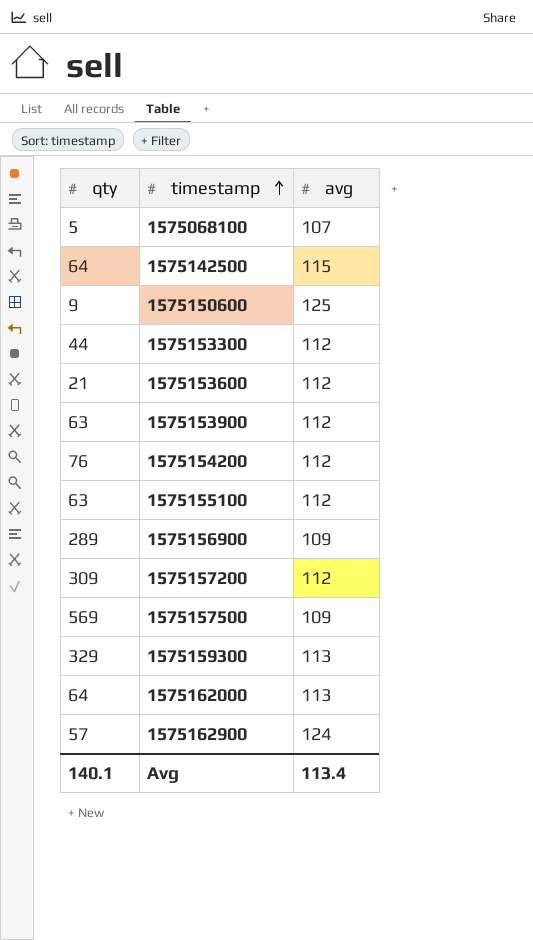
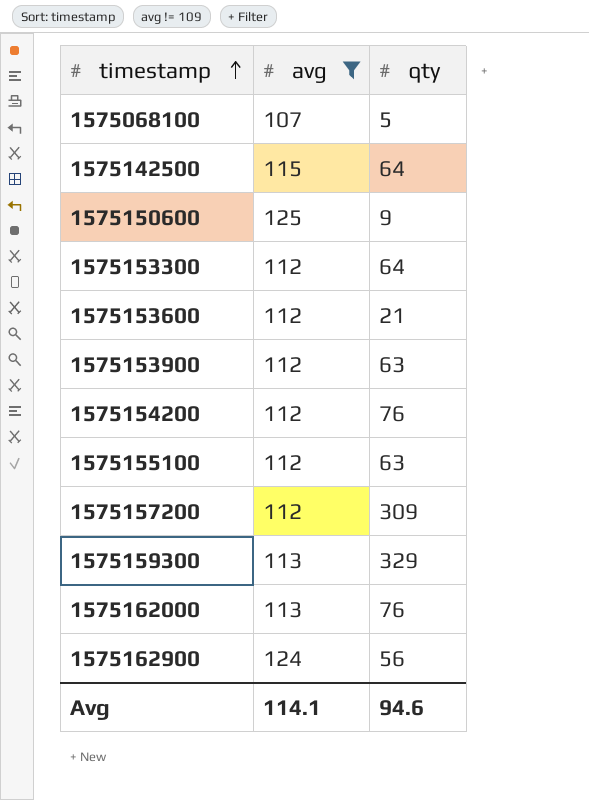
filter: none -> avg != 109
column qty | position: 1 -> 3
1575153300 | qty: 44 -> 64
1575162000 | qty: 64 -> 76
1575162900 | qty: 57 -> 56
Avg | avg: 113.4 -> 114.1
Avg | qty: 140.1 -> 94.6

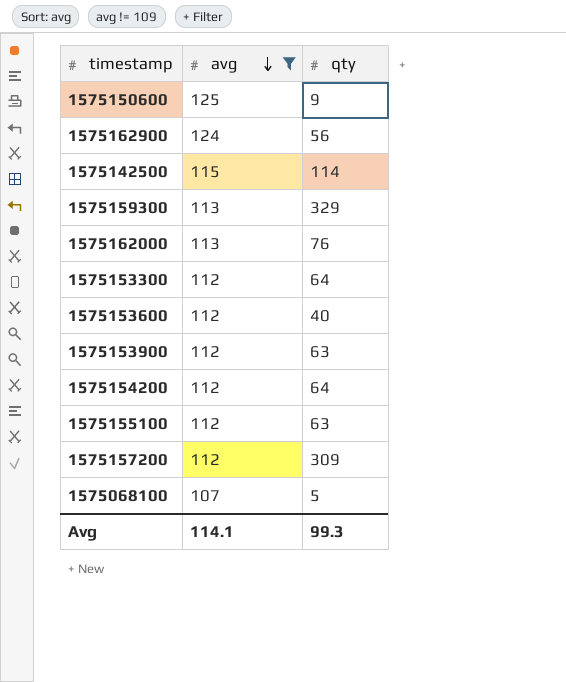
row order: timestamp ascending -> avg descending
1575142500 | qty: 64 -> 114
1575153600 | qty: 21 -> 40
1575154200 | qty: 76 -> 64
Avg | qty: 94.6 -> 99.3

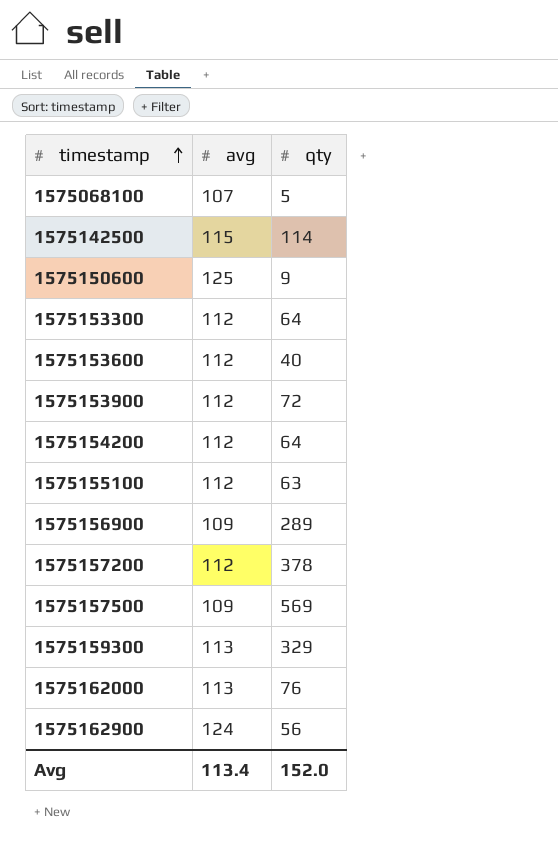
filter: avg != 109 -> none
row order: avg descending -> timestamp ascending
1575153900 | qty: 63 -> 72
1575157200 | qty: 309 -> 378
Avg | avg: 114.1 -> 113.4
Avg | qty: 99.3 -> 152.0

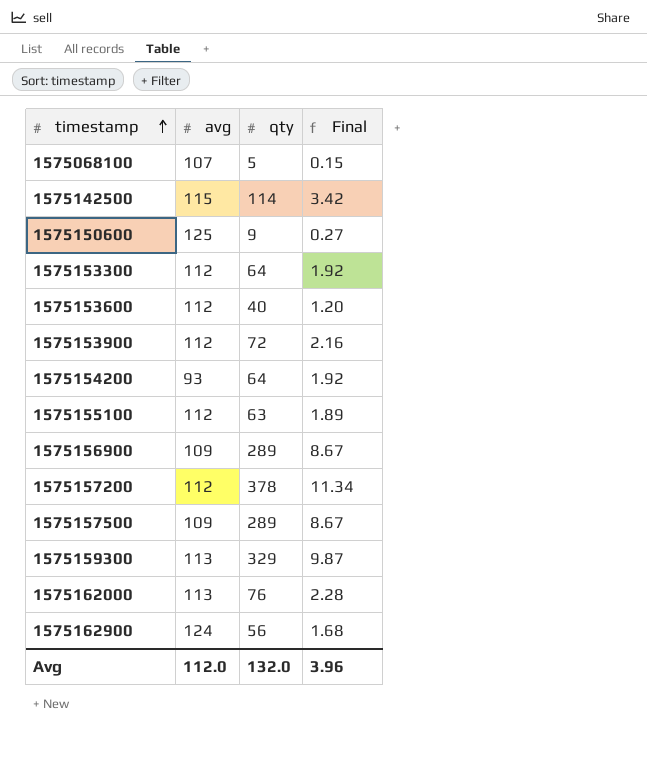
column Final | formula: none -> [qty] * 0.03
1575154200 | avg: 112 -> 93
1575157500 | qty: 569 -> 289
Avg | avg: 113.4 -> 112.0
Avg | qty: 152.0 -> 132.0

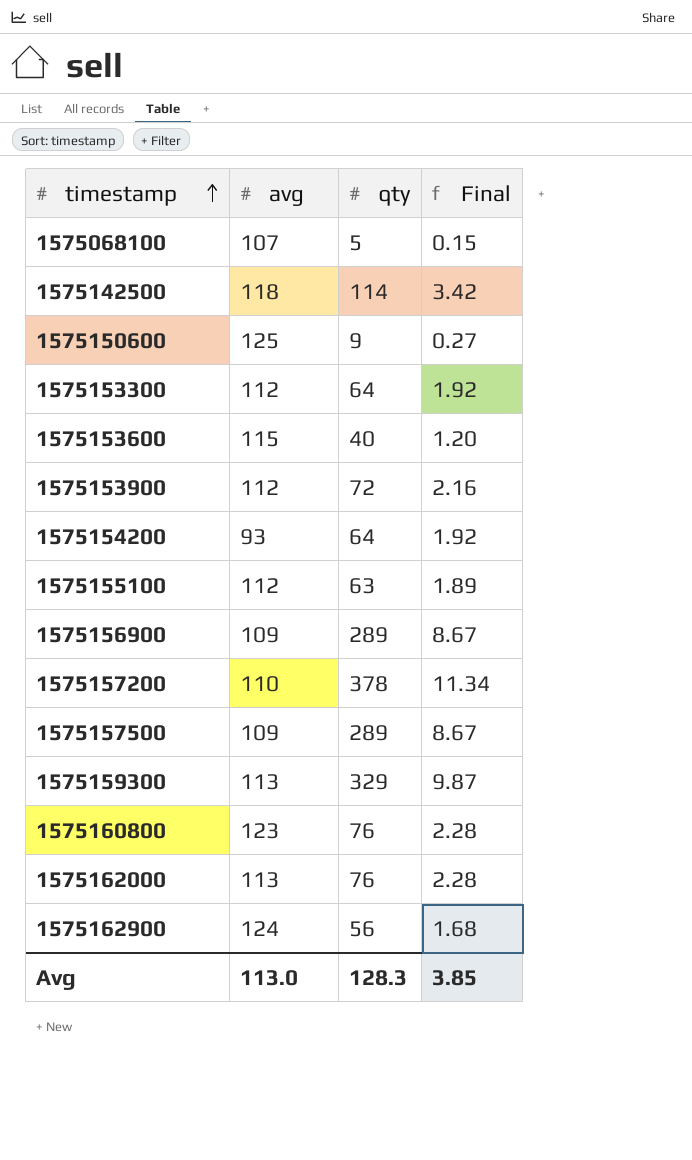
1575142500 | avg: 115 -> 118
1575153600 | avg: 112 -> 115
1575157200 | avg: 112 -> 110
row 1575160800: none -> 123 | 76 | 2.28
Avg | avg: 112.0 -> 113.0
Avg | qty: 132.0 -> 128.3
Avg | Final: 3.96 -> 3.85

